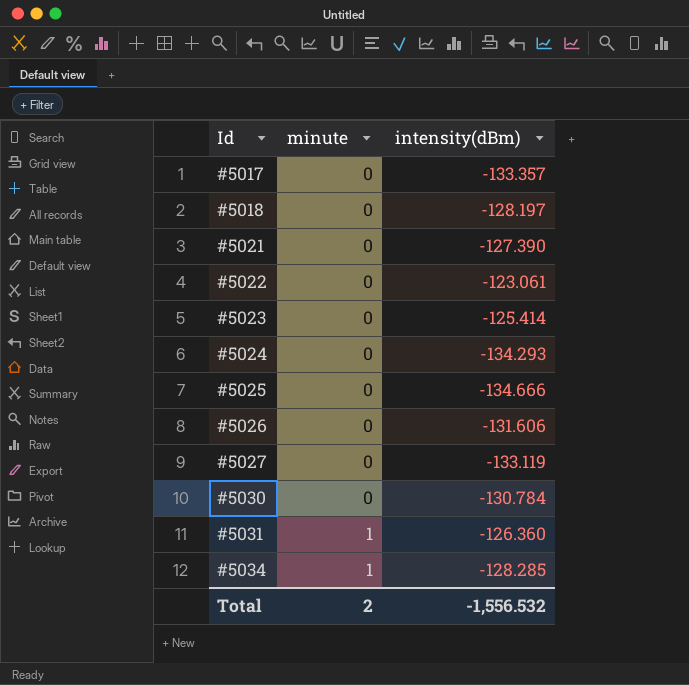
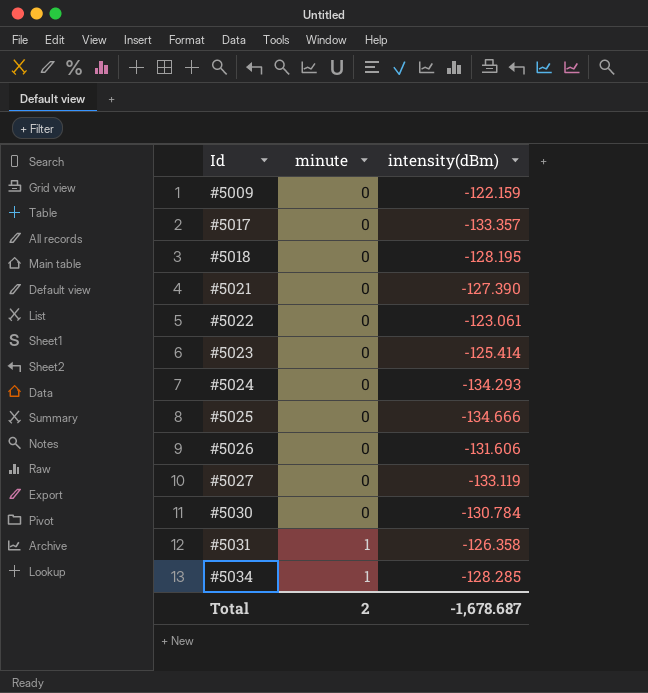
row #5009: none -> 0 | -122.159
#5018 | intensity(dBm): -128.197 -> -128.195
#5031 | intensity(dBm): -126.360 -> -126.358
Total | intensity(dBm): -1,556.532 -> -1,678.687

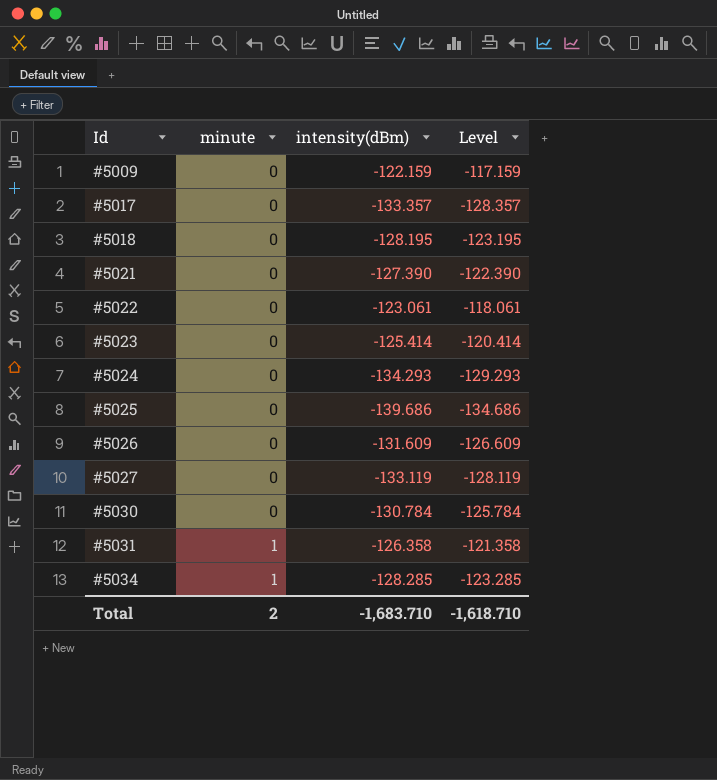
column Level | formula: none -> [intensity(dBm)] + 5
#5025 | intensity(dBm): -134.666 -> -139.686
#5026 | intensity(dBm): -131.606 -> -131.609
Total | intensity(dBm): -1,678.687 -> -1,683.710

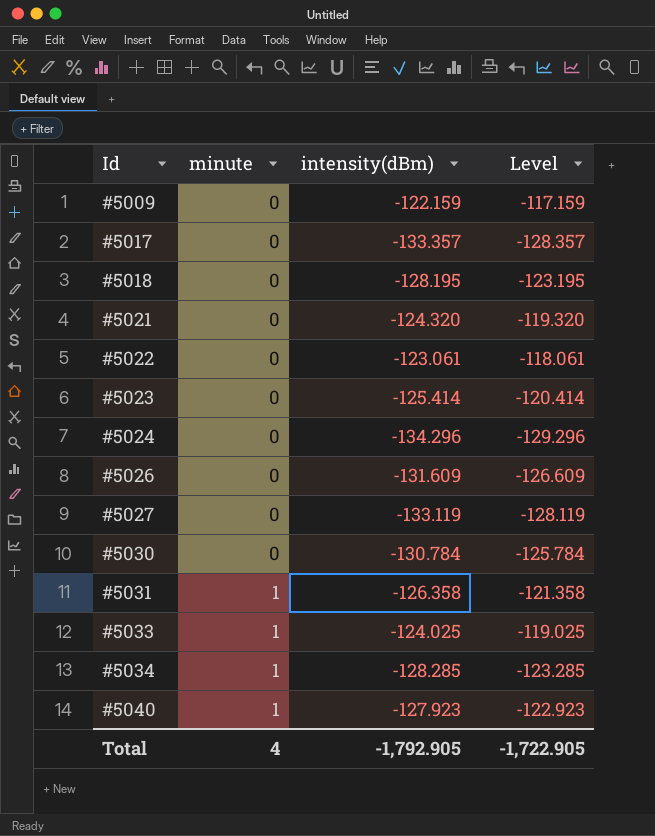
row #5025: 0 | -139.686 | -134.686 -> none
#5021 | intensity(dBm): -127.390 -> -124.320
#5021 | Level: -122.390 -> -119.320
#5024 | intensity(dBm): -134.293 -> -134.296
#5024 | Level: -129.293 -> -129.296
row #5033: none -> 1 | -124.025 | -119.025
row #5040: none -> 1 | -127.923 | -122.923
Total | minute: 2 -> 4
Total | intensity(dBm): -1,683.710 -> -1,792.905
Total | Level: -1,618.710 -> -1,722.905

